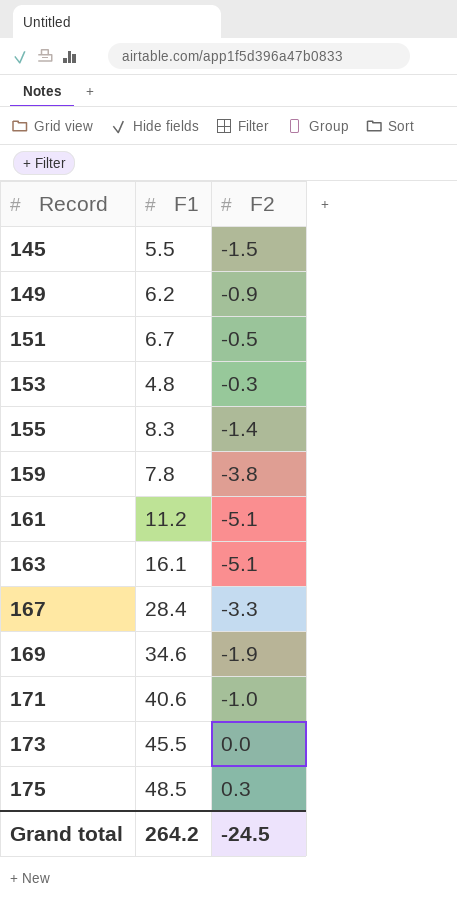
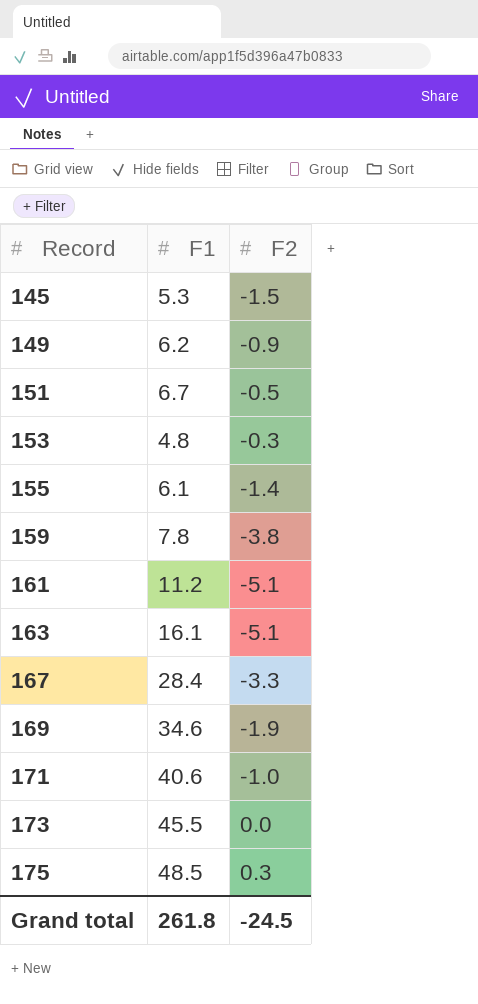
145 | F1: 5.5 -> 5.3
155 | F1: 8.3 -> 6.1
Grand total | F1: 264.2 -> 261.8

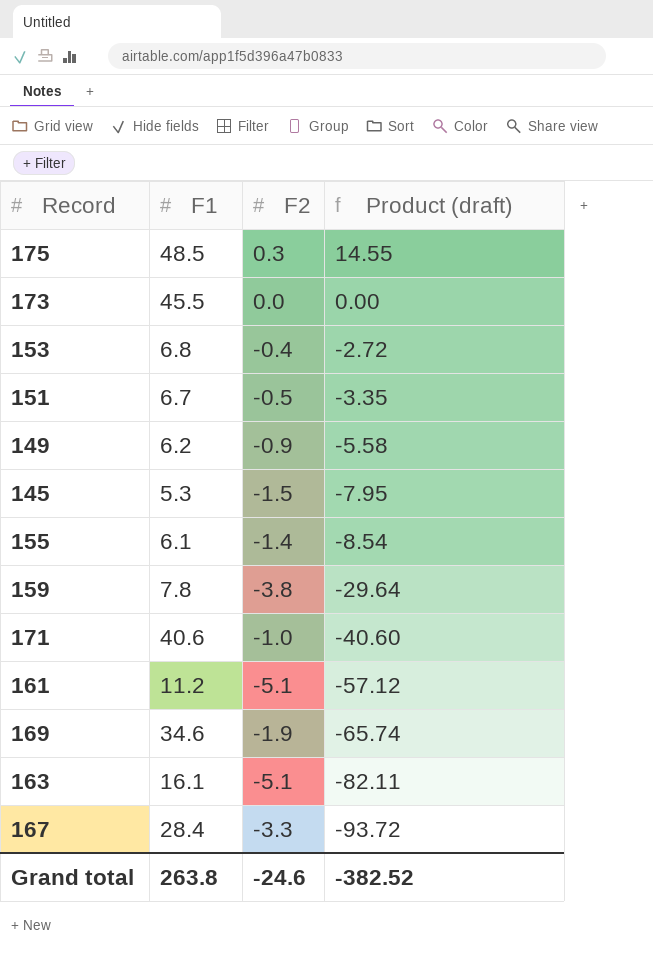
row order: Record ascending -> Product (draft) descending
column Product (draft) | formula: none -> [F1] * [F2]
153 | F1: 4.8 -> 6.8
153 | F2: -0.3 -> -0.4
Grand total | F1: 261.8 -> 263.8
Grand total | F2: -24.5 -> -24.6

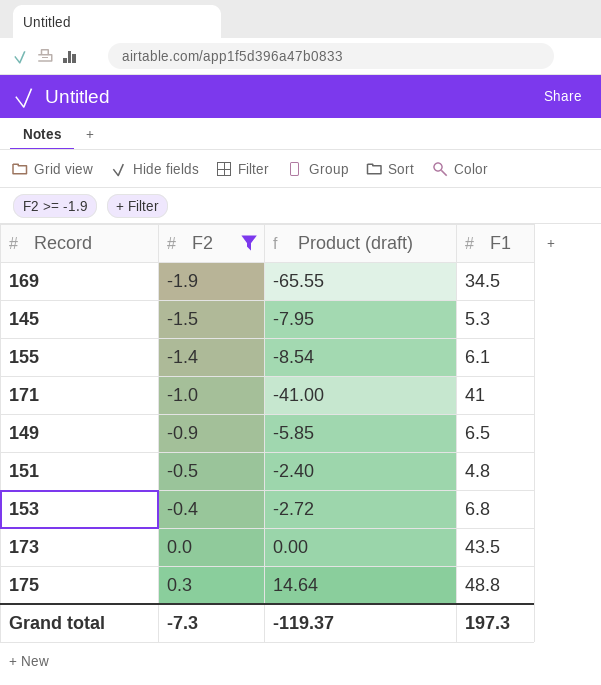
filter: none -> F2 >= -1.9
row order: Product (draft) descending -> F2 ascending
column F1 | position: 2 -> 4
169 | Product (draft): -65.74 -> -65.55
169 | F1: 34.6 -> 34.5
171 | Product (draft): -40.60 -> -41.00
171 | F1: 40.6 -> 41
149 | Product (draft): -5.58 -> -5.85
149 | F1: 6.2 -> 6.5
151 | Product (draft): -3.35 -> -2.40
151 | F1: 6.7 -> 4.8
173 | F1: 45.5 -> 43.5
175 | Product (draft): 14.55 -> 14.64
175 | F1: 48.5 -> 48.8
Grand total | F2: -24.6 -> -7.3
Grand total | Product (draft): -382.52 -> -119.37
Grand total | F1: 263.8 -> 197.3

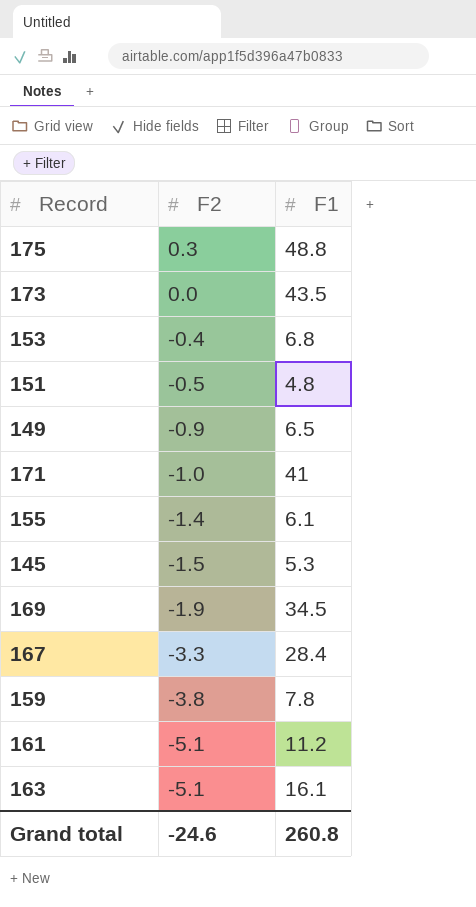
filter: F2 >= -1.9 -> none
row order: F2 ascending -> F2 descending
column Product (draft) | formula: [F2] * [F1] -> none
Grand total | F2: -7.3 -> -24.6
Grand total | F1: 197.3 -> 260.8

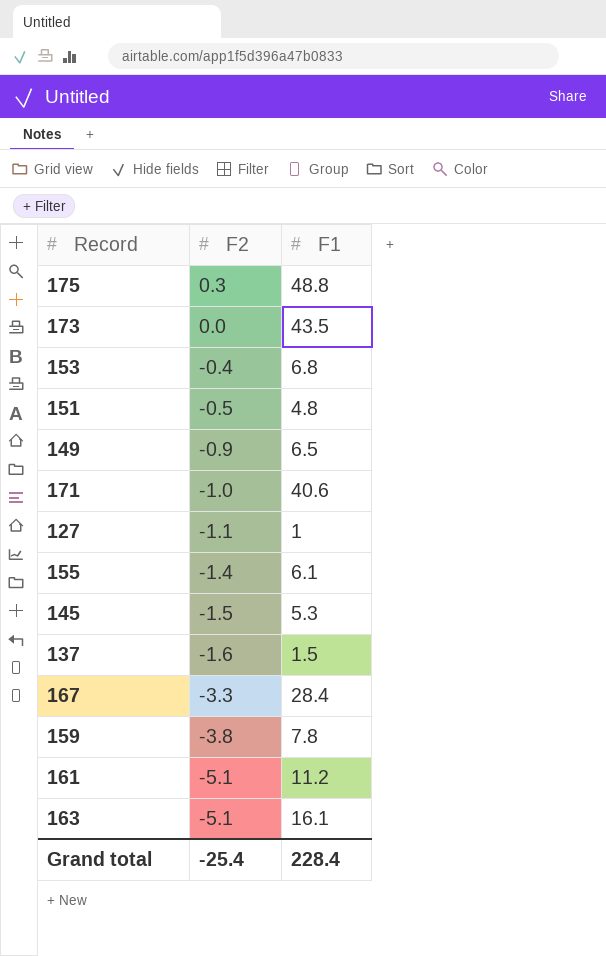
row 169: -1.9 | 34.5 -> none
171 | F1: 41 -> 40.6
row 127: none -> -1.1 | 1
row 137: none -> -1.6 | 1.5
Grand total | F2: -24.6 -> -25.4
Grand total | F1: 260.8 -> 228.4

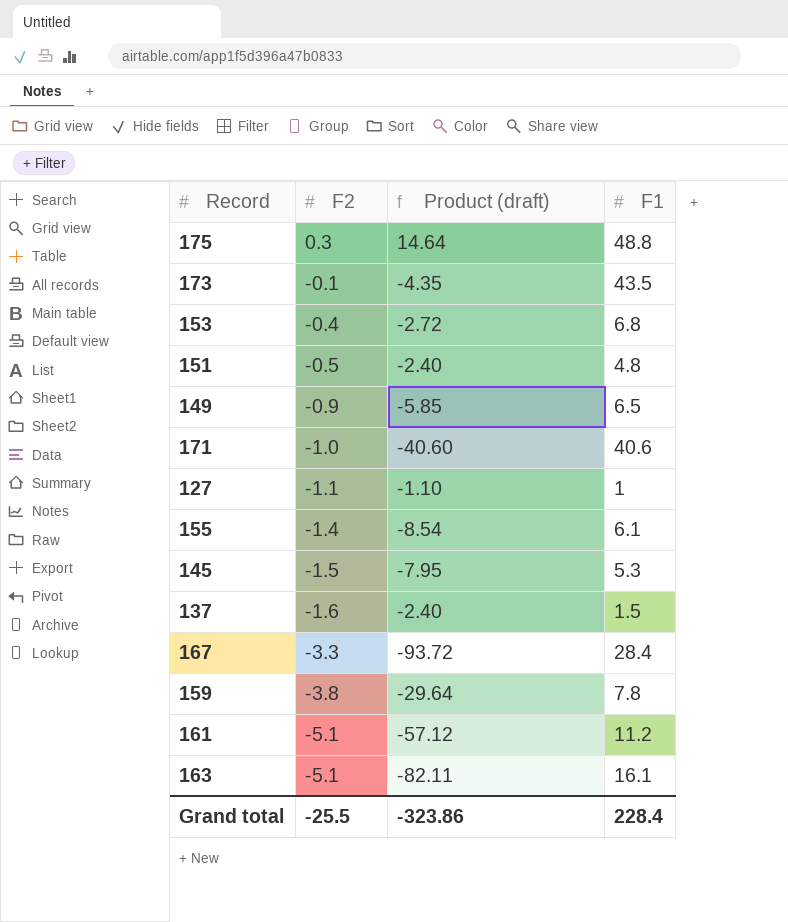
column Product (draft) | formula: none -> [F2] * [F1]
173 | F2: 0.0 -> -0.1
Grand total | F2: -25.4 -> -25.5

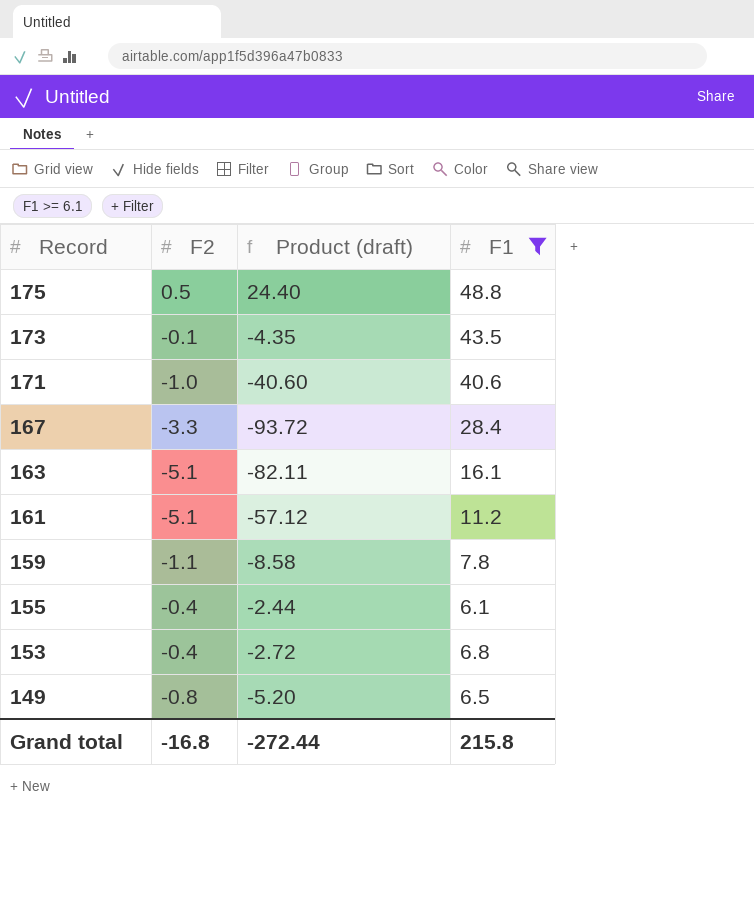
filter: none -> F1 >= 6.1
row order: F2 descending -> Record descending
175 | F2: 0.3 -> 0.5
175 | Product (draft): 14.64 -> 24.40
159 | F2: -3.8 -> -1.1
159 | Product (draft): -29.64 -> -8.58
155 | F2: -1.4 -> -0.4
155 | Product (draft): -8.54 -> -2.44
149 | F2: -0.9 -> -0.8
149 | Product (draft): -5.85 -> -5.20
Grand total | F2: -25.5 -> -16.8
Grand total | Product (draft): -323.86 -> -272.44
Grand total | F1: 228.4 -> 215.8

